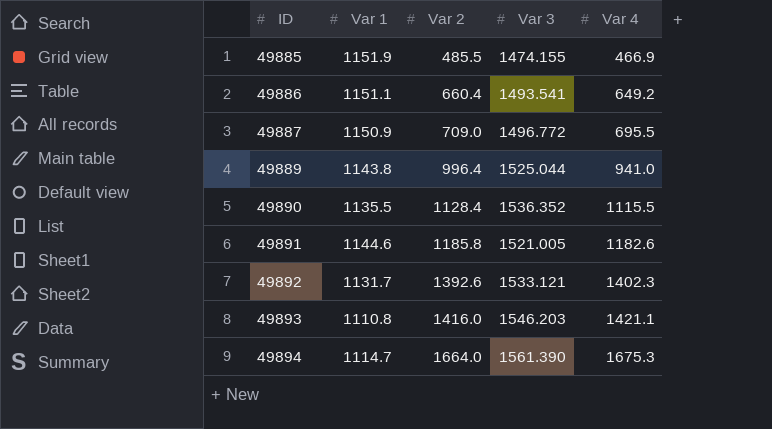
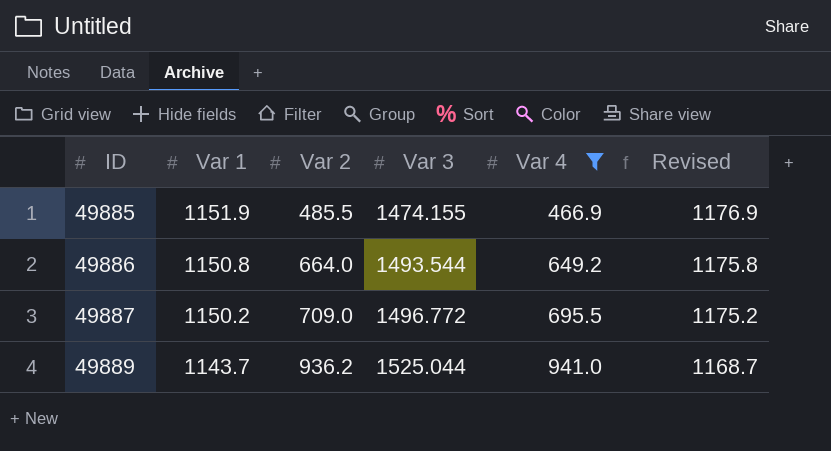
filter: none -> Var 4 <= 941.0
column Revised | formula: none -> [Var 1] + 25
49886 | Var 1: 1151.1 -> 1150.8
49886 | Var 2: 660.4 -> 664.0
49886 | Var 3: 1493.541 -> 1493.544
49887 | Var 1: 1150.9 -> 1150.2
49889 | Var 1: 1143.8 -> 1143.7
49889 | Var 2: 996.4 -> 936.2

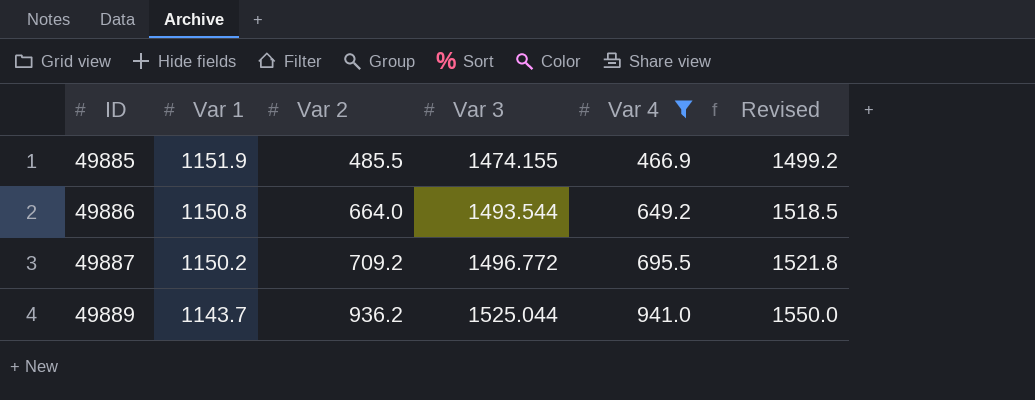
column Revised | formula: [Var 1] + 25 -> [Var 3] + 25
49887 | Var 2: 709.0 -> 709.2

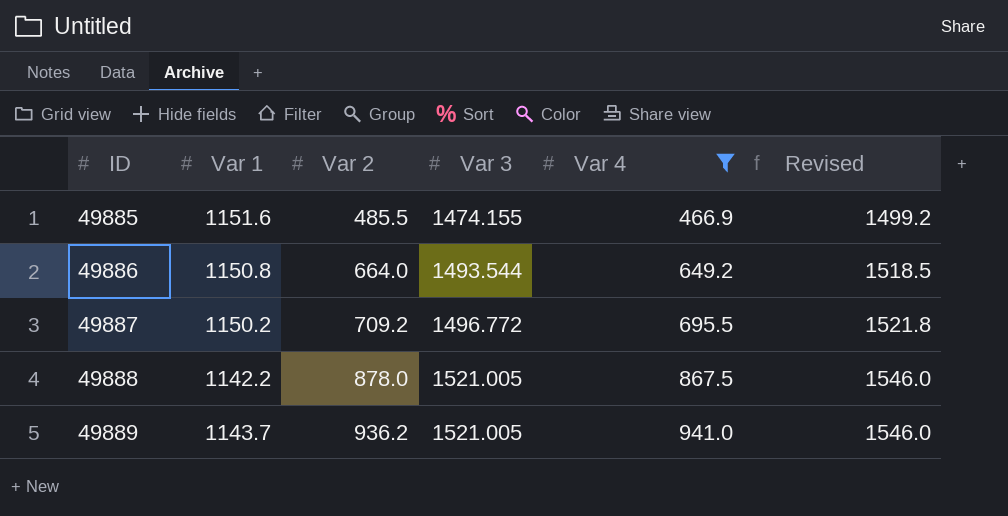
49885 | Var 1: 1151.9 -> 1151.6
row 49888: none -> 1142.2 | 878.0 | 1521.005 | 867.5 | 1546.0
49889 | Var 3: 1525.044 -> 1521.005
49889 | Revised: 1550.0 -> 1546.0

